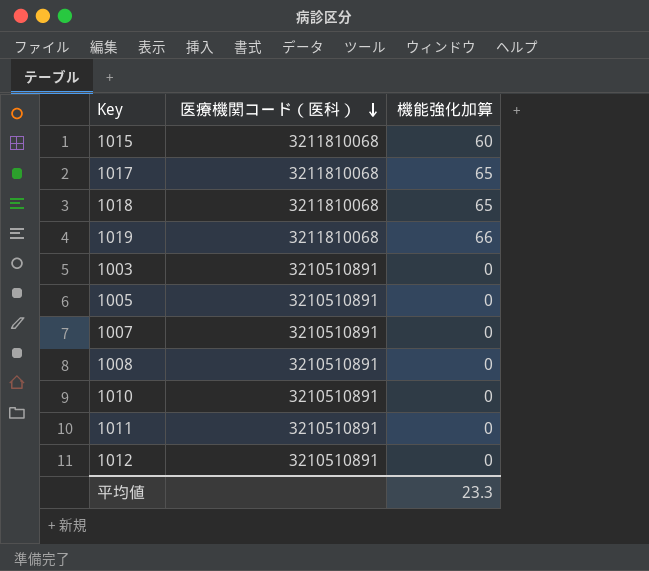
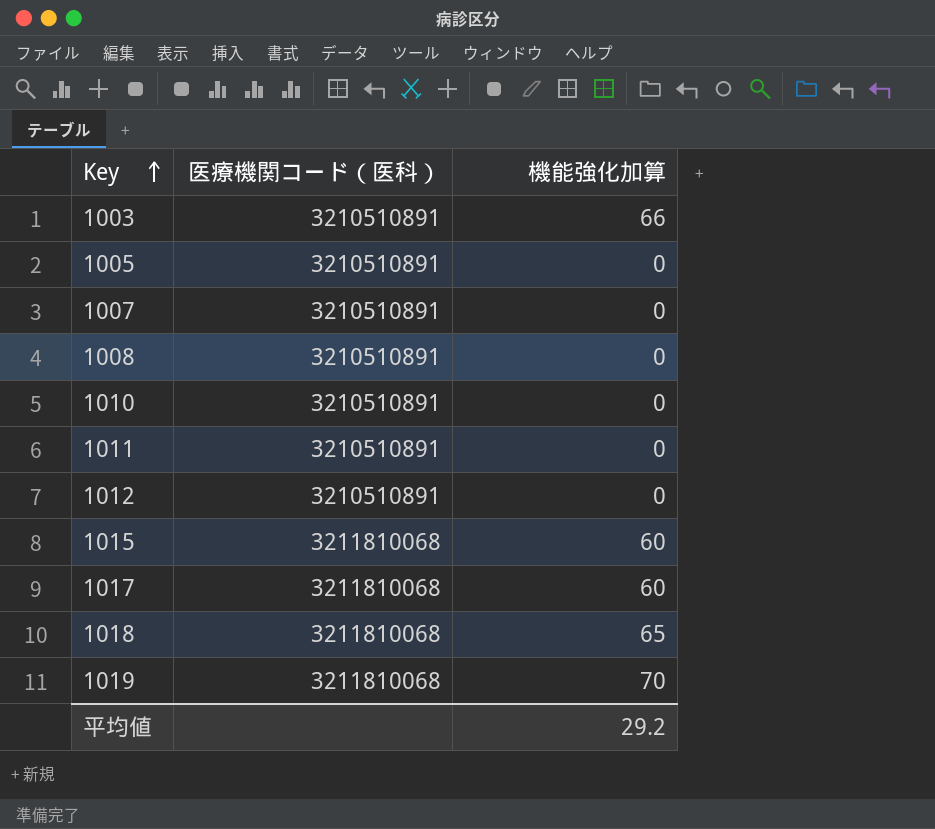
row order: 医療機関コード（医科） descending -> Key ascending
1003 | 機能強化加算: 0 -> 66
1017 | 機能強化加算: 65 -> 60
1019 | 機能強化加算: 66 -> 70
平均値 | 機能強化加算: 23.3 -> 29.2

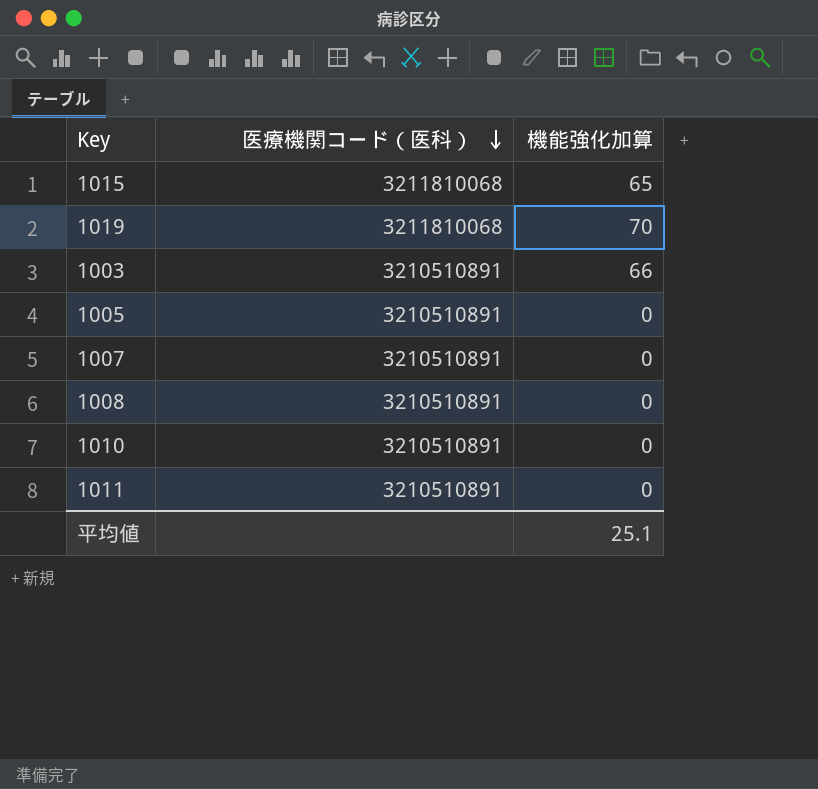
row order: Key ascending -> 医療機関コード（医科） descending
row 1012: 3210510891 | 0 -> none
row 1017: 3211810068 | 60 -> none
row 1018: 3211810068 | 65 -> none
1015 | 機能強化加算: 60 -> 65
平均値 | 機能強化加算: 29.2 -> 25.1

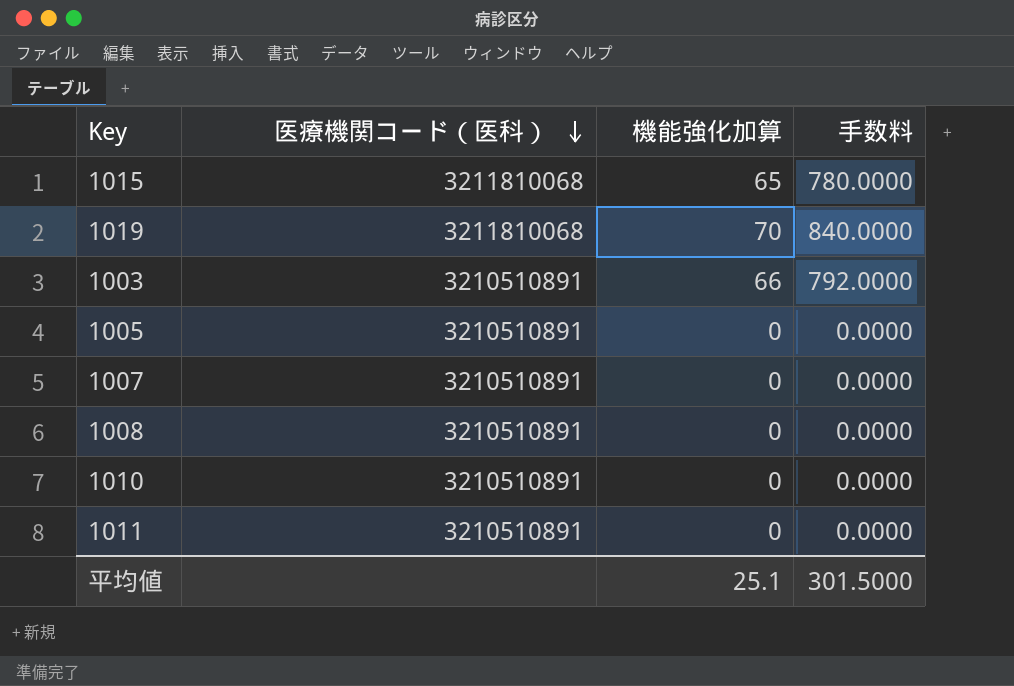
column 手数料 | formula: none -> [機能強化加算] * 12

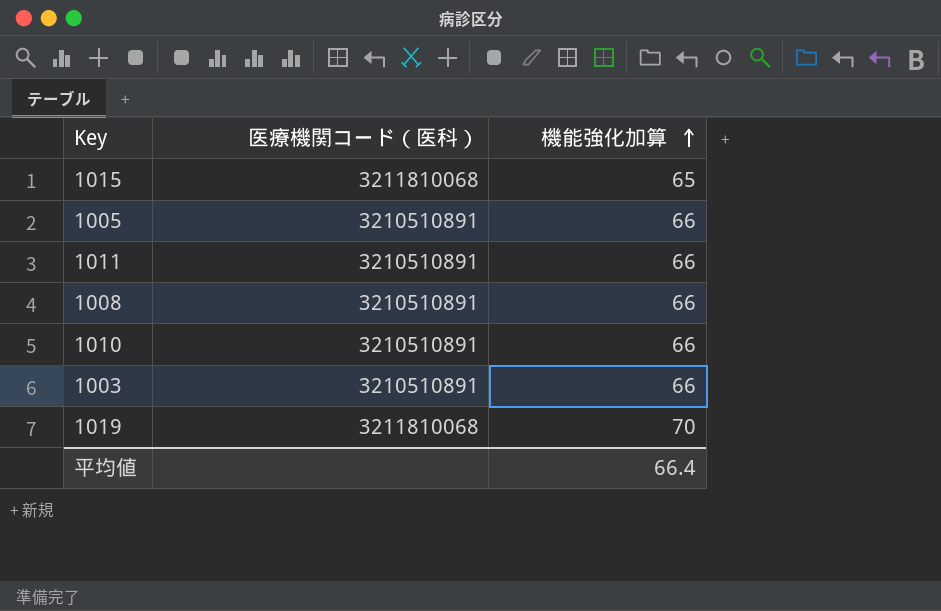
row order: 医療機関コード（医科） descending -> 機能強化加算 ascending
column 手数料 | formula: [機能強化加算] * 12 -> none
row 1007: 3210510891 | 0 | 0.0000 -> none
1005 | 機能強化加算: 0 -> 66
1011 | 機能強化加算: 0 -> 66
1008 | 機能強化加算: 0 -> 66
1010 | 機能強化加算: 0 -> 66
平均値 | 機能強化加算: 25.1 -> 66.4

